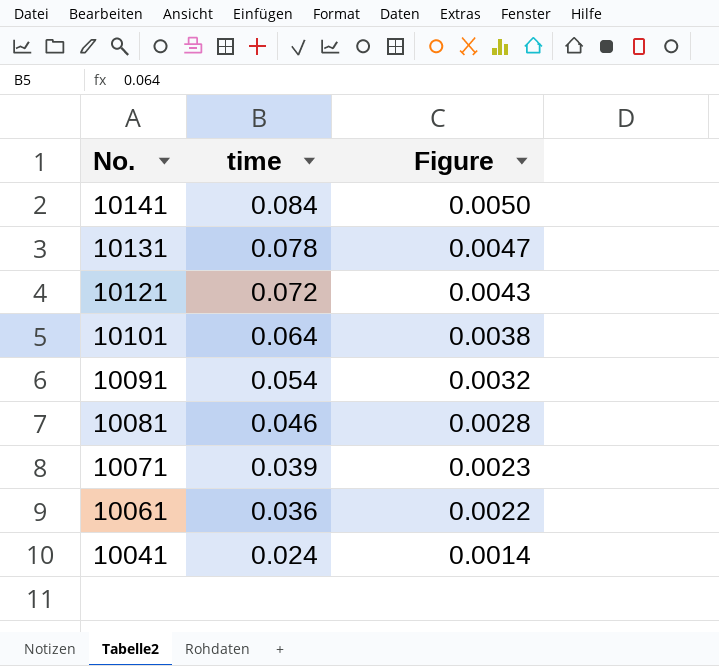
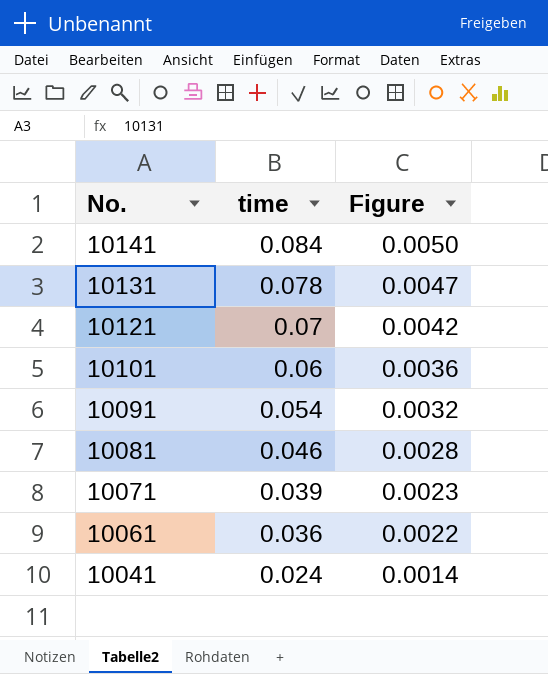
10121 | time: 0.072 -> 0.07
10121 | Figure: 0.0043 -> 0.0042
10101 | time: 0.064 -> 0.06
10101 | Figure: 0.0038 -> 0.0036

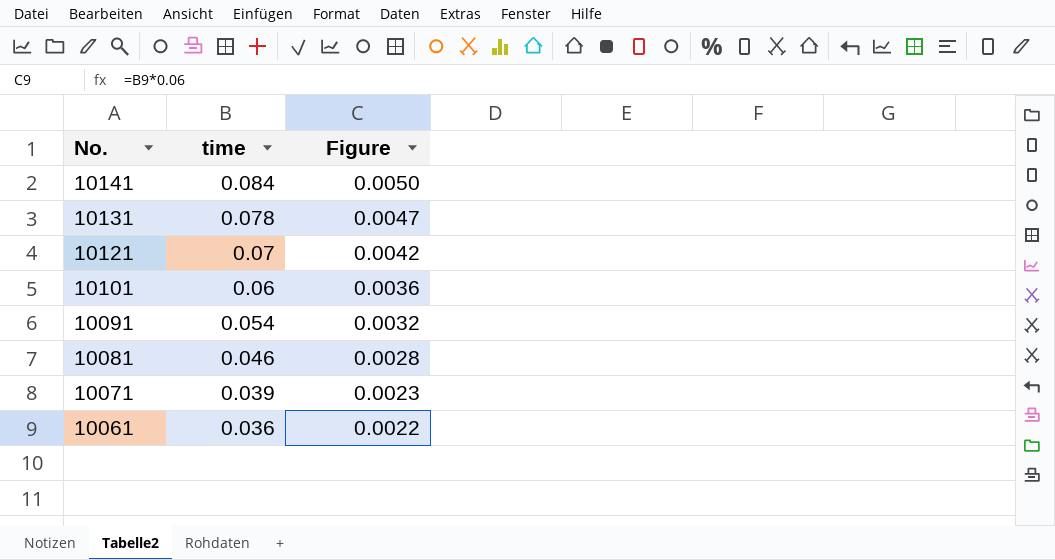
row 10041: 0.024 | 0.0014 -> none

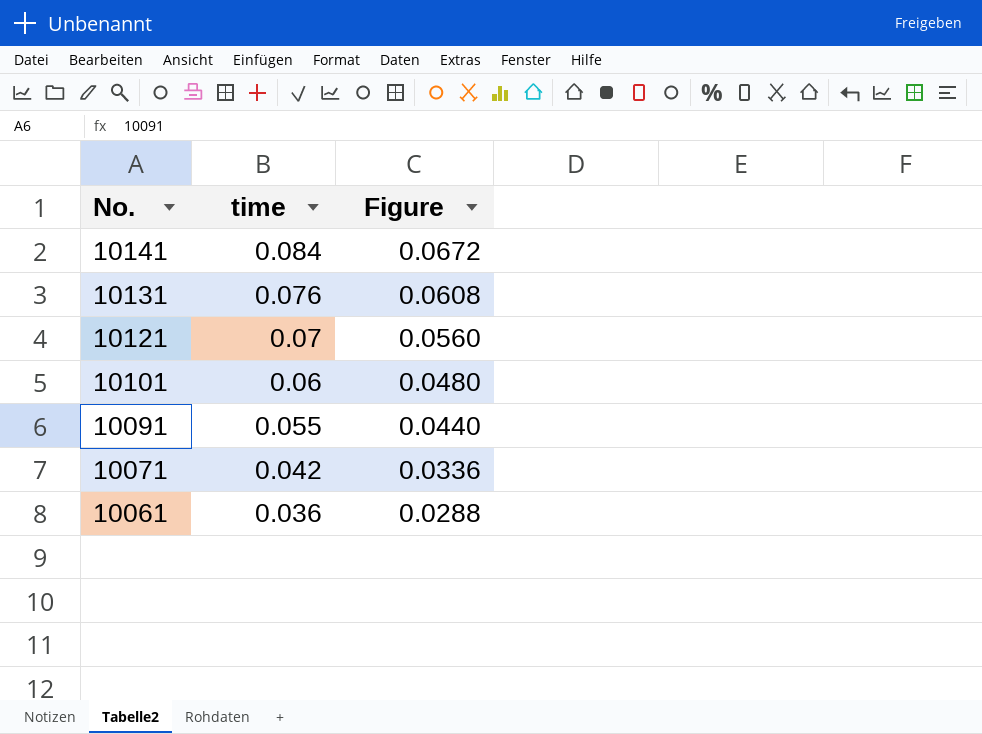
column Figure | formula: [time] * 0.06 -> [time] * 0.8
row 10081: 0.046 | 0.0028 -> none
10131 | time: 0.078 -> 0.076
10091 | time: 0.054 -> 0.055
10071 | time: 0.039 -> 0.042

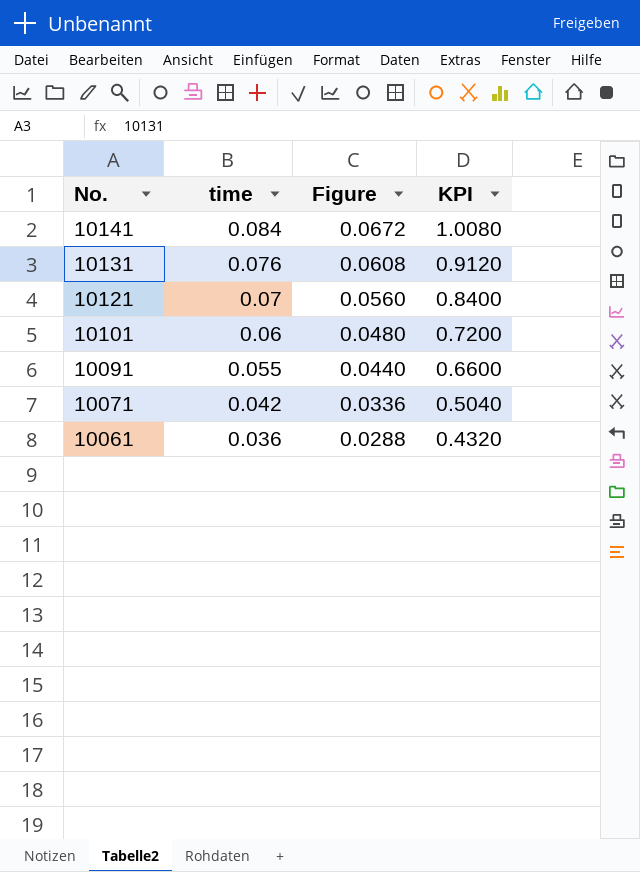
column KPI | formula: none -> [time] * 12

